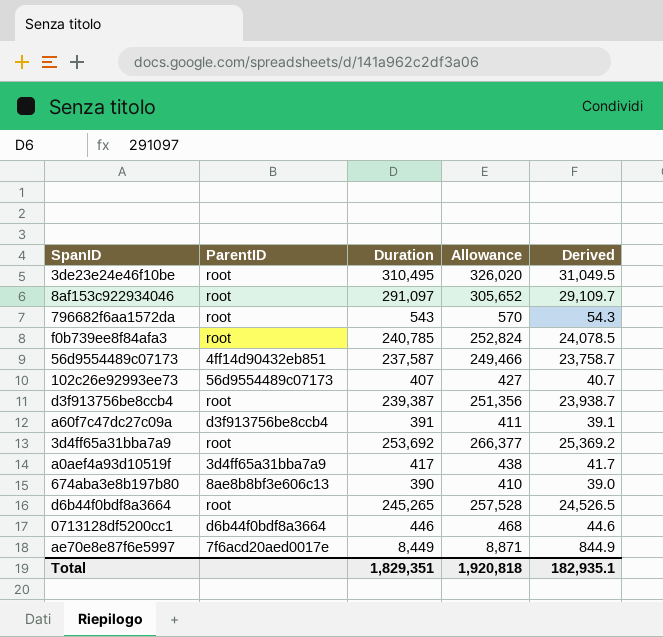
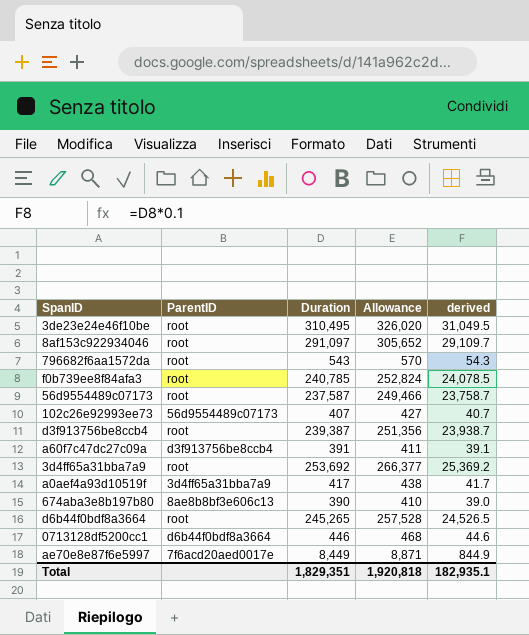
column name: Derived -> derived
56d9554489c07173 | ParentID: 4ff14d90432eb851 -> root

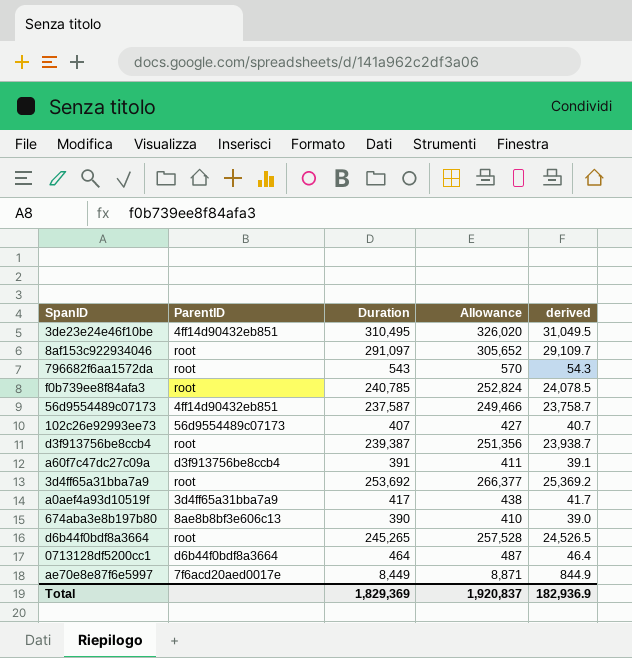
3de23e24e46f10be | ParentID: root -> 4ff14d90432eb851
56d9554489c07173 | ParentID: root -> 4ff14d90432eb851
0713128df5200cc1 | Duration: 446 -> 464
0713128df5200cc1 | Allowance: 468 -> 487
0713128df5200cc1 | derived: 44.6 -> 46.4
Total | Duration: 1,829,351 -> 1,829,369
Total | Allowance: 1,920,818 -> 1,920,837
Total | derived: 182,935.1 -> 182,936.9

